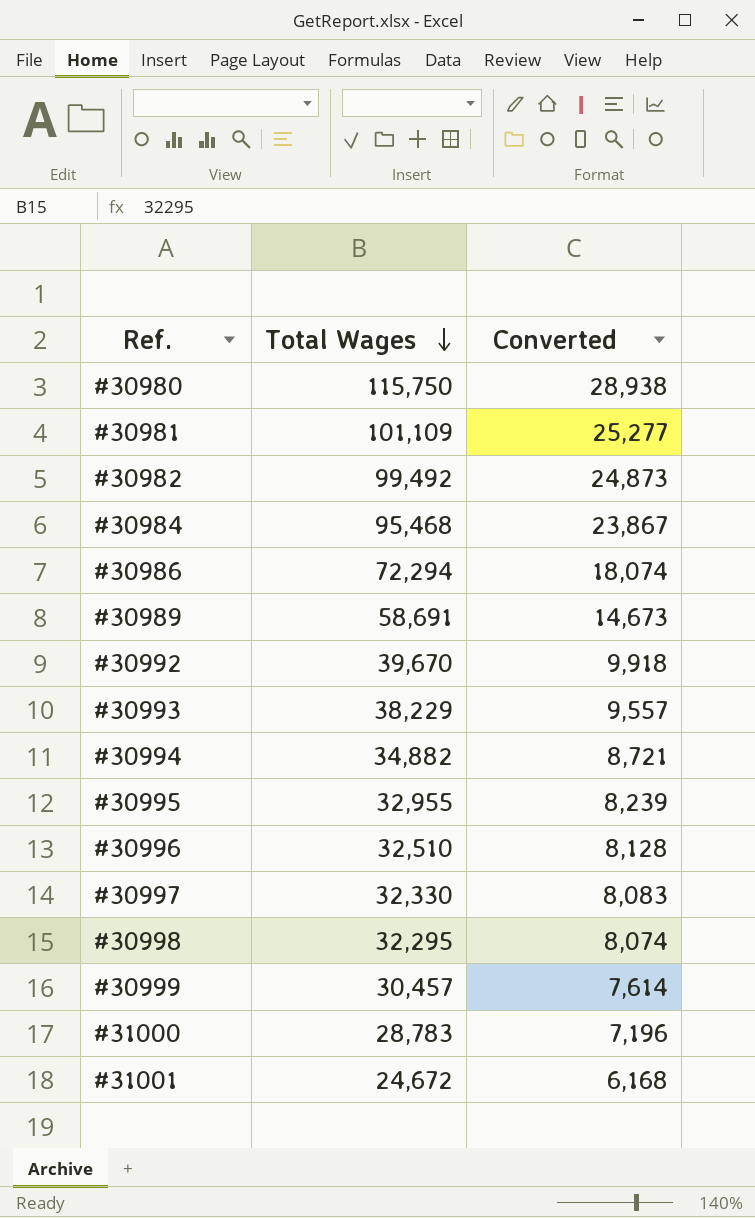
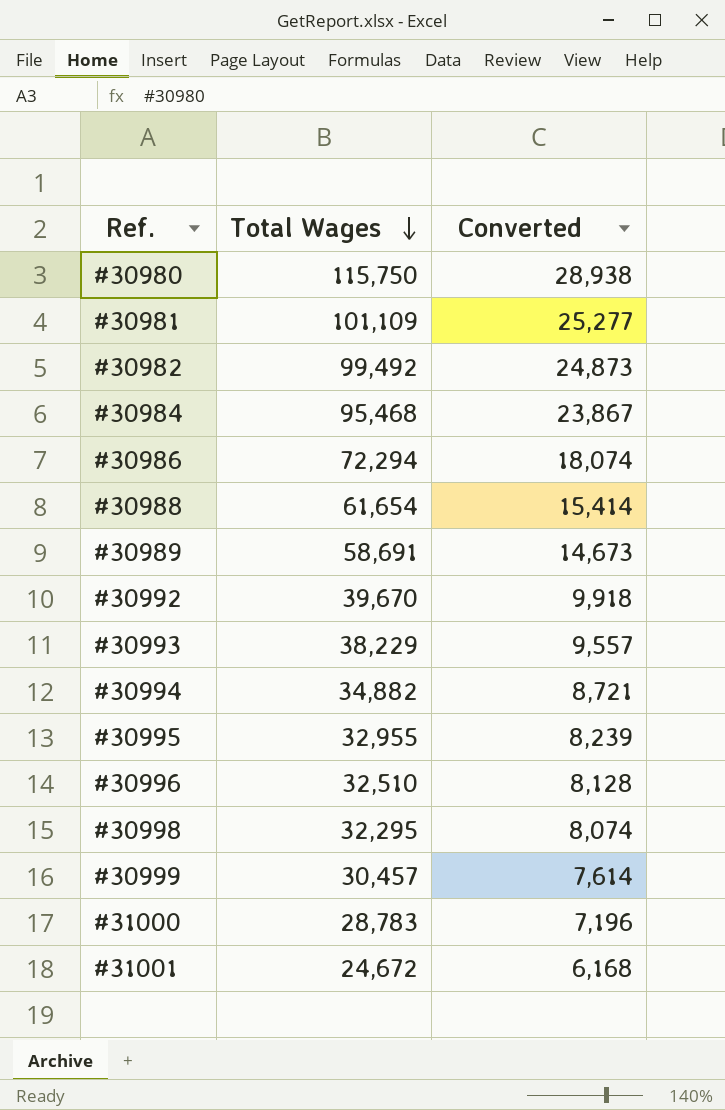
row #30997: 32,330 | 8,083 -> none
row #30988: none -> 61,654 | 15,414

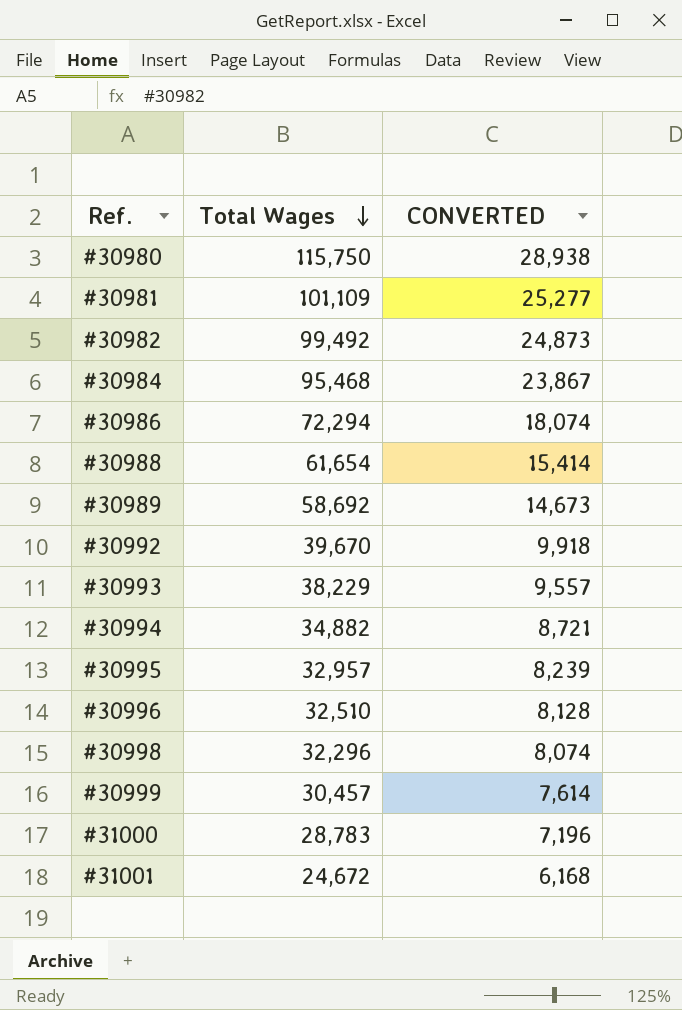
column name: Converted -> CONVERTED
#30989 | Total Wages: 58,691 -> 58,692
#30995 | Total Wages: 32,955 -> 32,957
#30998 | Total Wages: 32,295 -> 32,296

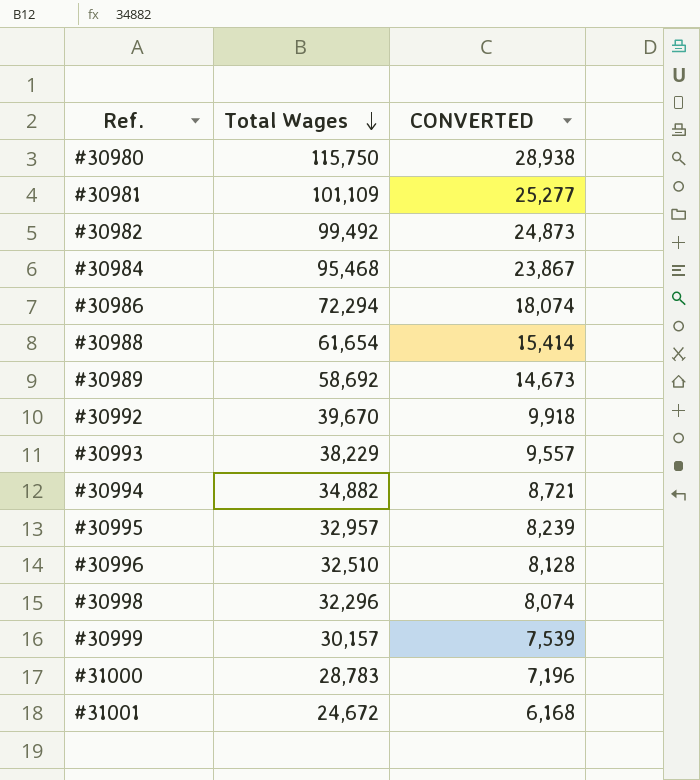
#30999 | Total Wages: 30,457 -> 30,157
#30999 | CONVERTED: 7,614 -> 7,539

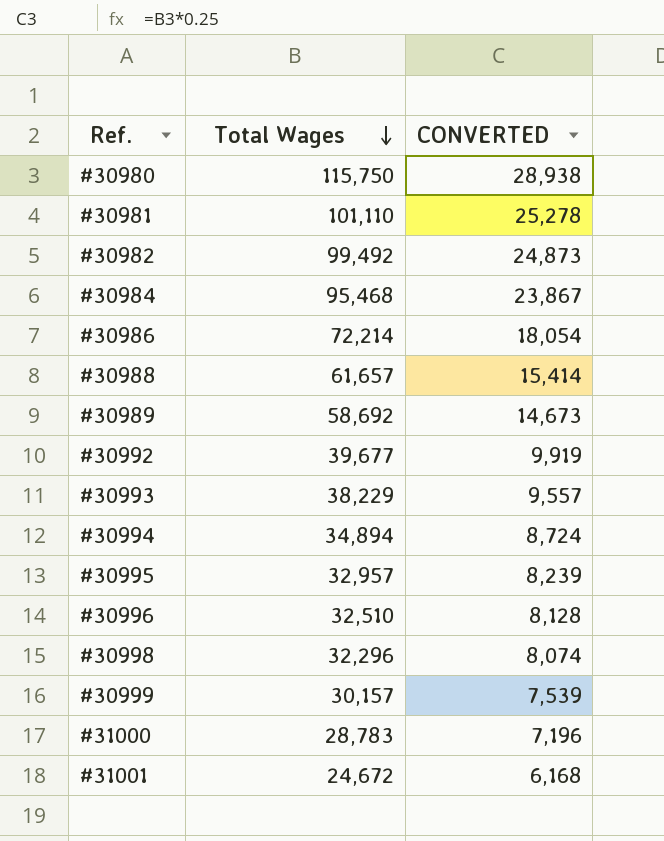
#30981 | Total Wages: 101,109 -> 101,110
#30981 | CONVERTED: 25,277 -> 25,278
#30986 | Total Wages: 72,294 -> 72,214
#30986 | CONVERTED: 18,074 -> 18,054
#30988 | Total Wages: 61,654 -> 61,657
#30992 | Total Wages: 39,670 -> 39,677
#30992 | CONVERTED: 9,918 -> 9,919
#30994 | Total Wages: 34,882 -> 34,894
#30994 | CONVERTED: 8,721 -> 8,724

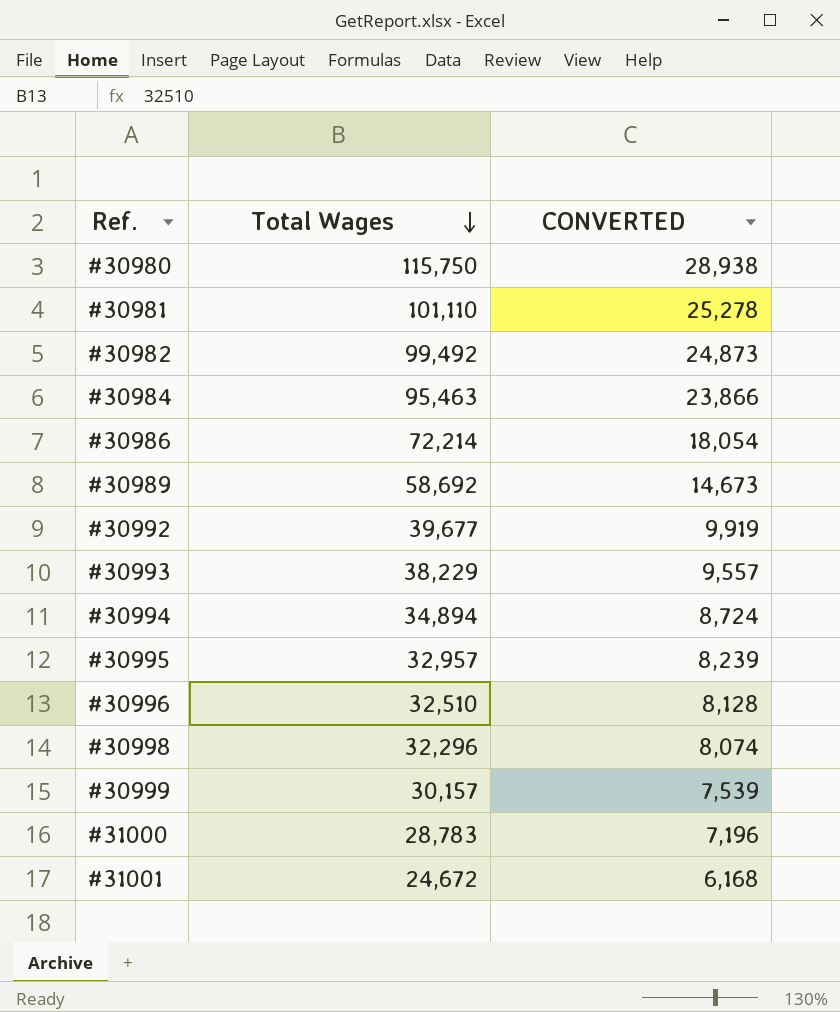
row #30988: 61,657 | 15,414 -> none
#30984 | Total Wages: 95,468 -> 95,463
#30984 | CONVERTED: 23,867 -> 23,866

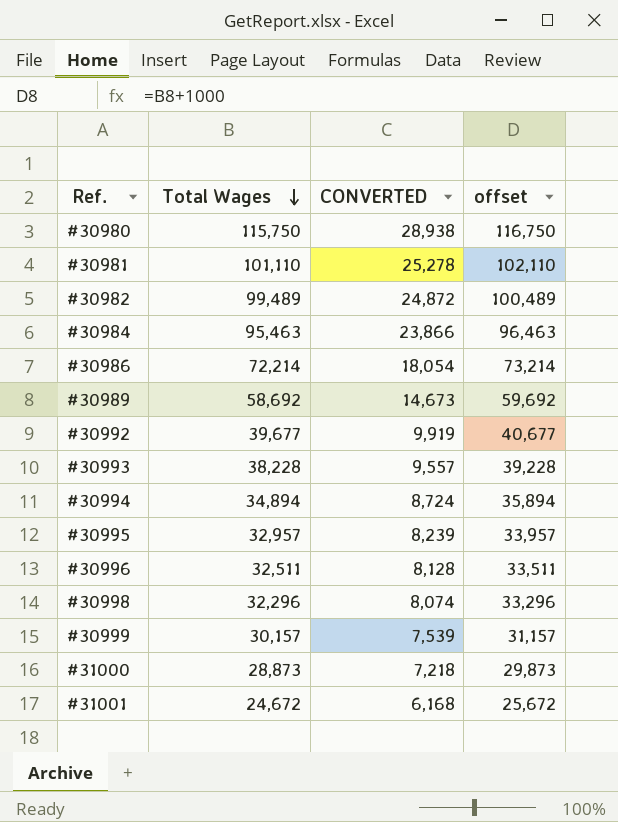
column offset | formula: none -> [Total Wages] + 1000
#30982 | Total Wages: 99,492 -> 99,489
#30982 | CONVERTED: 24,873 -> 24,872
#30993 | Total Wages: 38,229 -> 38,228
#30996 | Total Wages: 32,510 -> 32,511
#31000 | Total Wages: 28,783 -> 28,873
#31000 | CONVERTED: 7,196 -> 7,218

